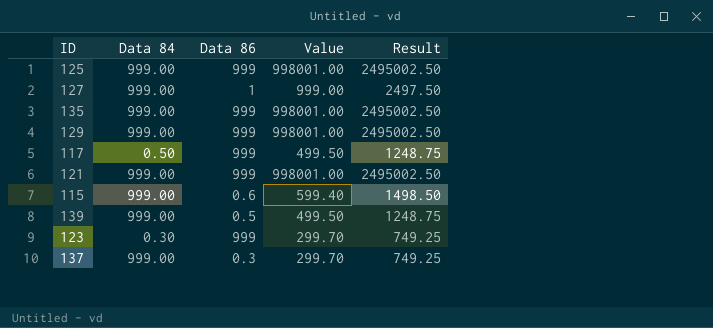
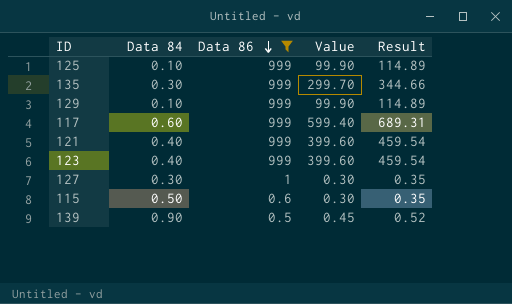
filter: none -> Data 86 != 0.3
row order: none -> Data 86 descending
column Result | formula: [Value] * 2.5 -> [Value] * 1.15
125 | Data 84: 999.00 -> 0.10
125 | Value: 998001.00 -> 99.90
135 | Data 84: 999.00 -> 0.30
135 | Value: 998001.00 -> 299.70
129 | Data 84: 999.00 -> 0.10
129 | Value: 998001.00 -> 99.90
117 | Data 84: 0.50 -> 0.60
117 | Value: 499.50 -> 599.40
121 | Data 84: 999.00 -> 0.40
121 | Value: 998001.00 -> 399.60
123 | Data 84: 0.30 -> 0.40
123 | Value: 299.70 -> 399.60
127 | Data 84: 999.00 -> 0.30
127 | Value: 999.00 -> 0.30
115 | Data 84: 999.00 -> 0.50
115 | Value: 599.40 -> 0.30
139 | Data 84: 999.00 -> 0.90
139 | Value: 499.50 -> 0.45

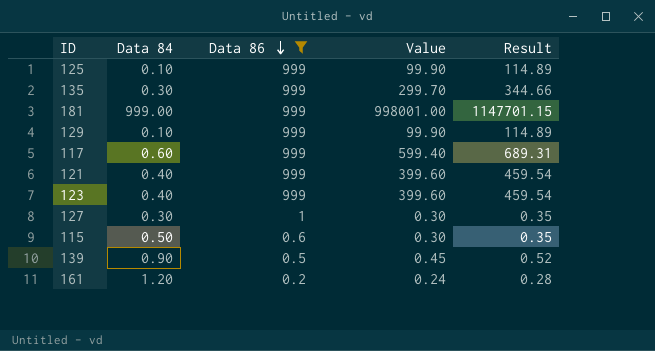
row 181: none -> 999.00 | 999 | 998001.00 | 1147701.15
row 161: none -> 1.20 | 0.2 | 0.24 | 0.28

